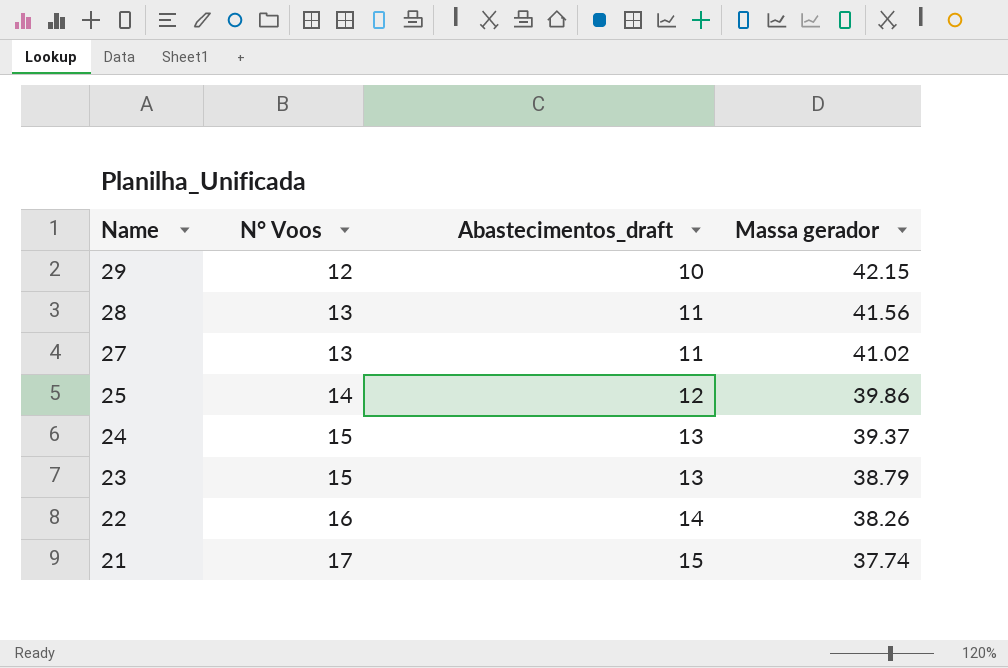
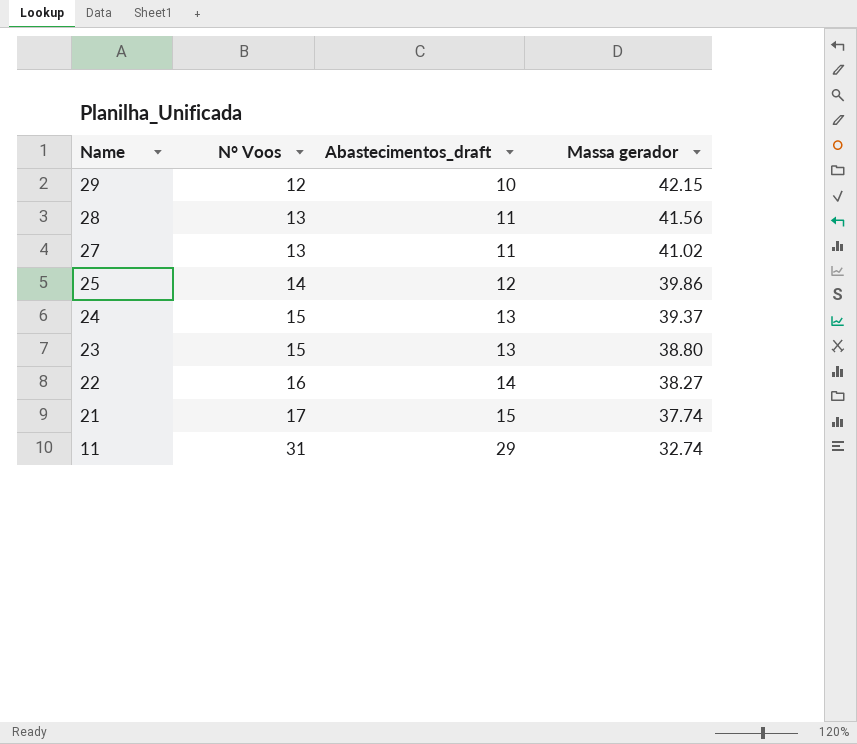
23 | Massa gerador: 38.79 -> 38.80
22 | Massa gerador: 38.26 -> 38.27
row 11: none -> 31 | 29 | 32.74

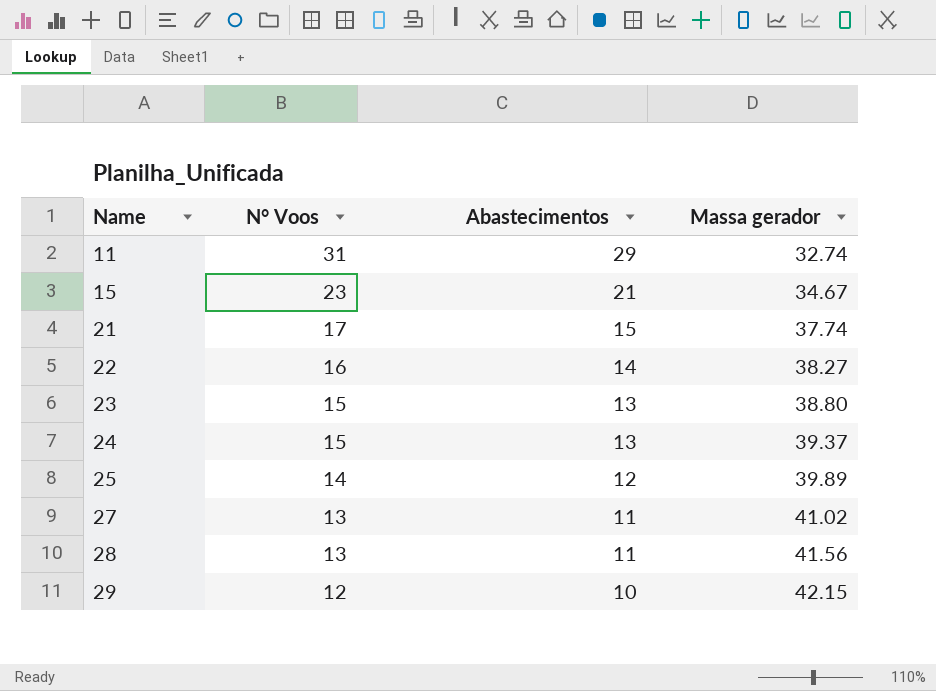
row order: Name descending -> Name ascending
column name: Abastecimentos_draft -> Abastecimentos
row 15: none -> 23 | 21 | 34.67
25 | Massa gerador: 39.86 -> 39.89

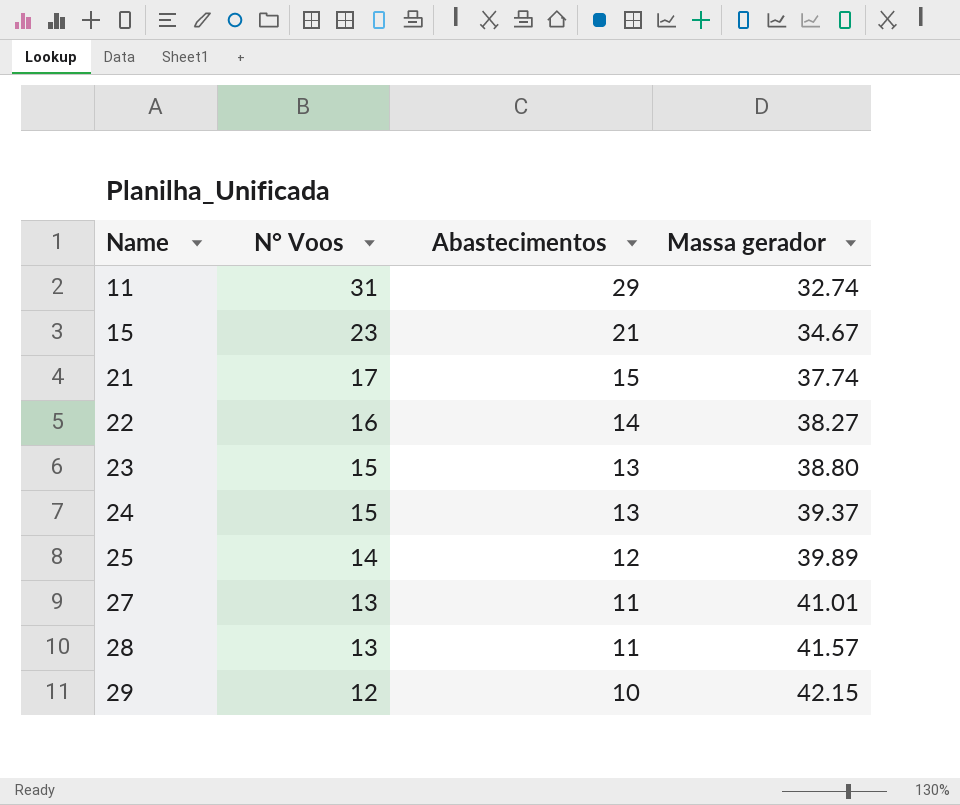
27 | Massa gerador: 41.02 -> 41.01
28 | Massa gerador: 41.56 -> 41.57

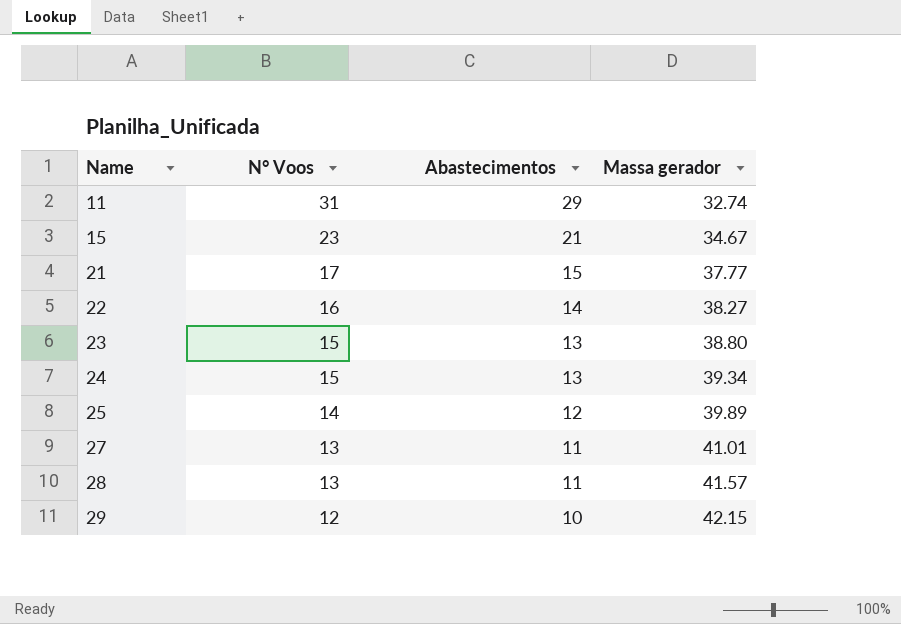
21 | Massa gerador: 37.74 -> 37.77
24 | Massa gerador: 39.37 -> 39.34

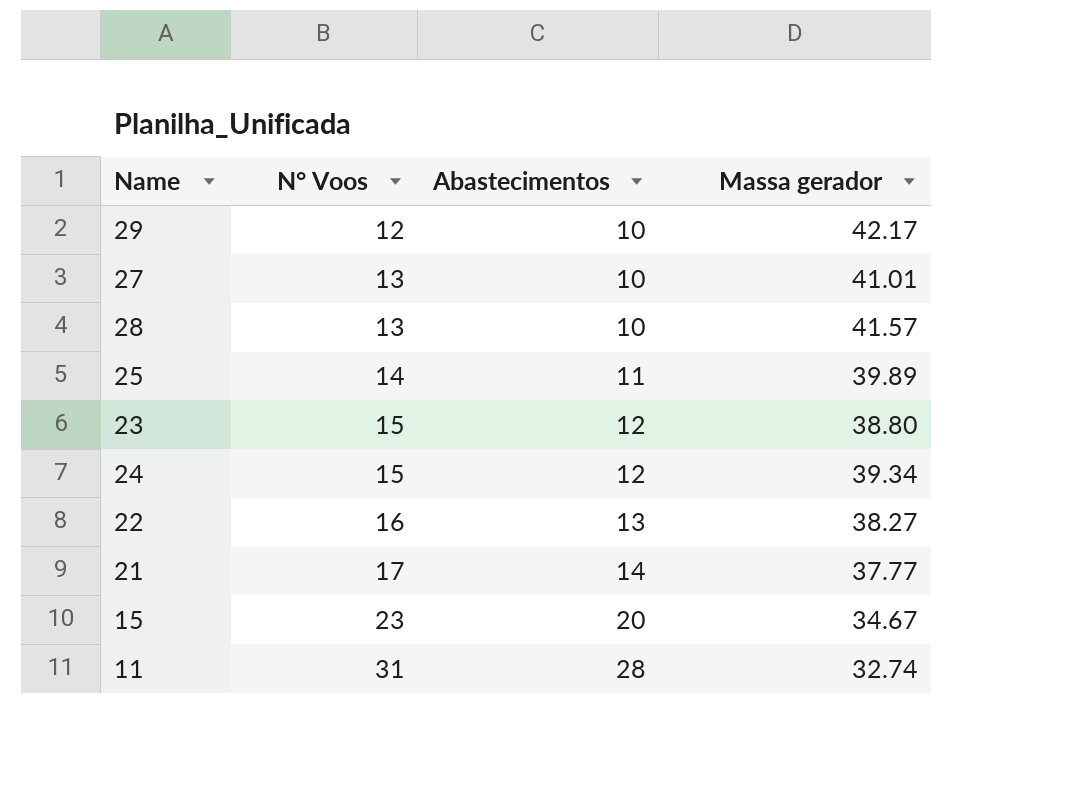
row order: Name ascending -> N° Voos ascending
29 | Massa gerador: 42.15 -> 42.17
27 | Abastecimentos: 11 -> 10
28 | Abastecimentos: 11 -> 10
25 | Abastecimentos: 12 -> 11
23 | Abastecimentos: 13 -> 12
24 | Abastecimentos: 13 -> 12
22 | Abastecimentos: 14 -> 13
21 | Abastecimentos: 15 -> 14
15 | Abastecimentos: 21 -> 20
11 | Abastecimentos: 29 -> 28

